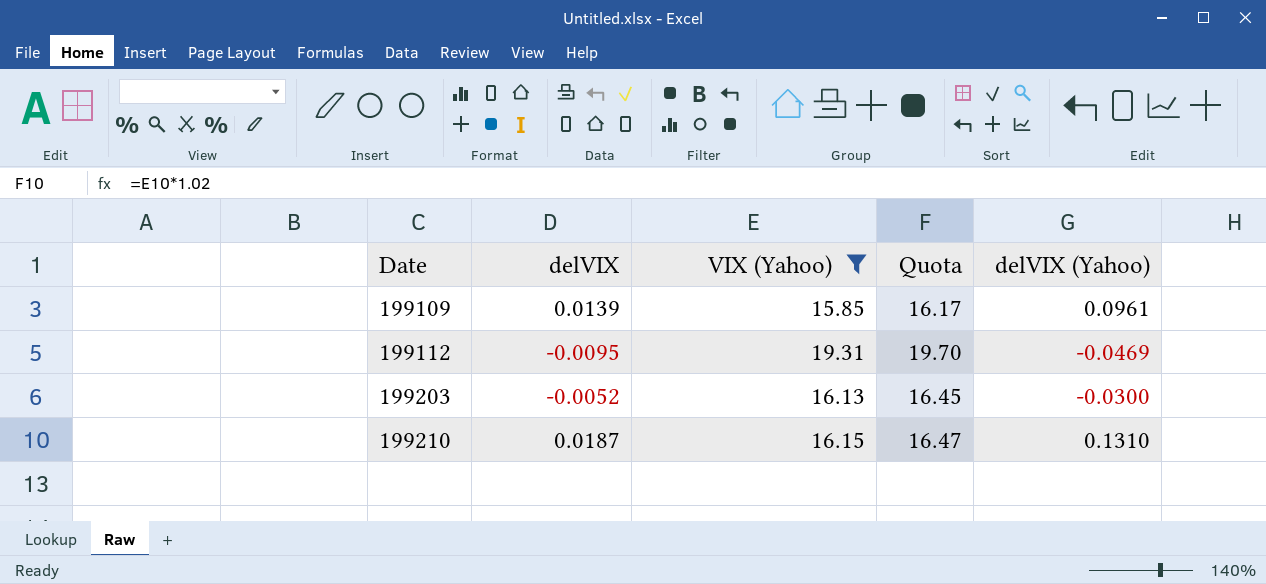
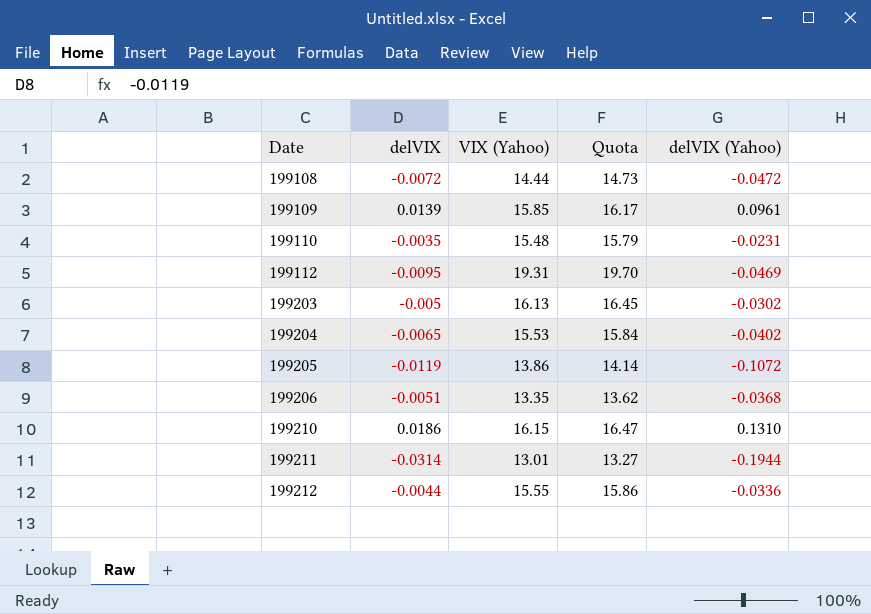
filter: VIX (Yahoo) >= 15.85 -> none
199203 | delVIX: -0.0052 -> -0.005
199203 | delVIX (Yahoo): -0.0300 -> -0.0302
199210 | delVIX: 0.0187 -> 0.0186

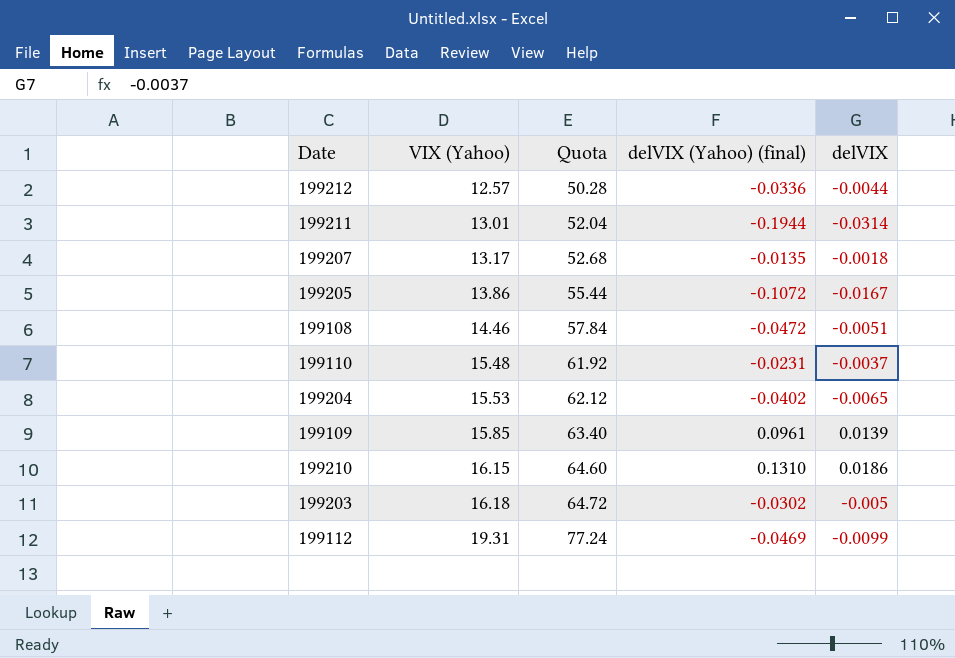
row order: Date ascending -> VIX (Yahoo) ascending
column Quota | formula: [VIX (Yahoo)] * 1.02 -> [VIX (Yahoo)] * 4
column name: delVIX (Yahoo) -> delVIX (Yahoo) (final)
column delVIX | position: 2 -> 5
row 199206: -0.0051 | 13.35 | 13.62 | -0.0368 -> none
199212 | VIX (Yahoo): 15.55 -> 12.57
row 199207: none -> 13.17 | 52.68 | -0.0135 | -0.0018
199205 | delVIX: -0.0119 -> -0.0167
199108 | VIX (Yahoo): 14.44 -> 14.46
199108 | delVIX: -0.0072 -> -0.0051
199110 | delVIX: -0.0035 -> -0.0037
199203 | VIX (Yahoo): 16.13 -> 16.18
199112 | delVIX: -0.0095 -> -0.0099

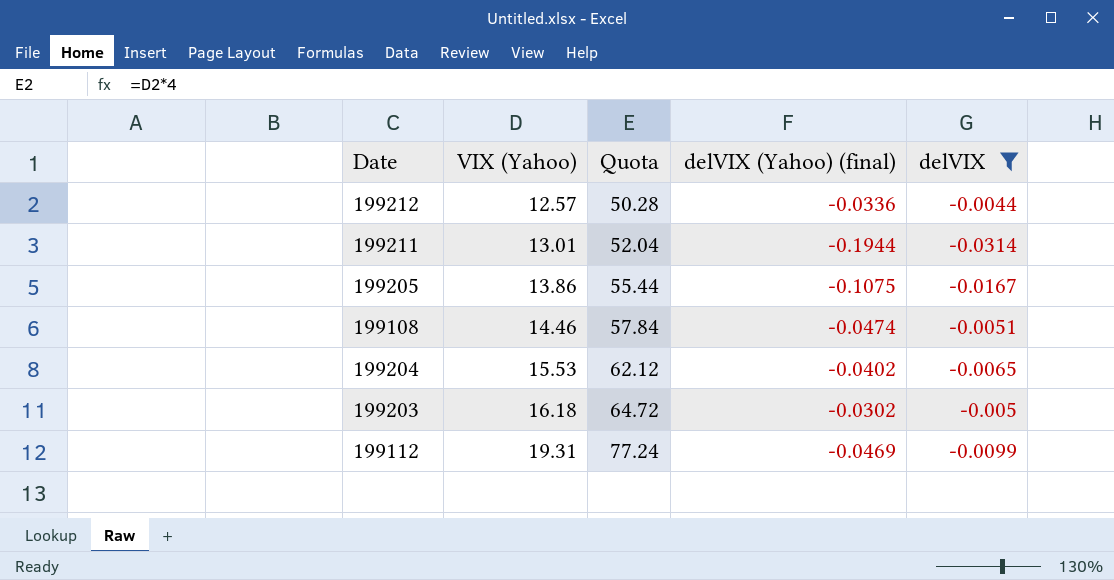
filter: none -> delVIX <= -0.0044
199205 | delVIX (Yahoo) (final): -0.1072 -> -0.1075
199108 | delVIX (Yahoo) (final): -0.0472 -> -0.0474

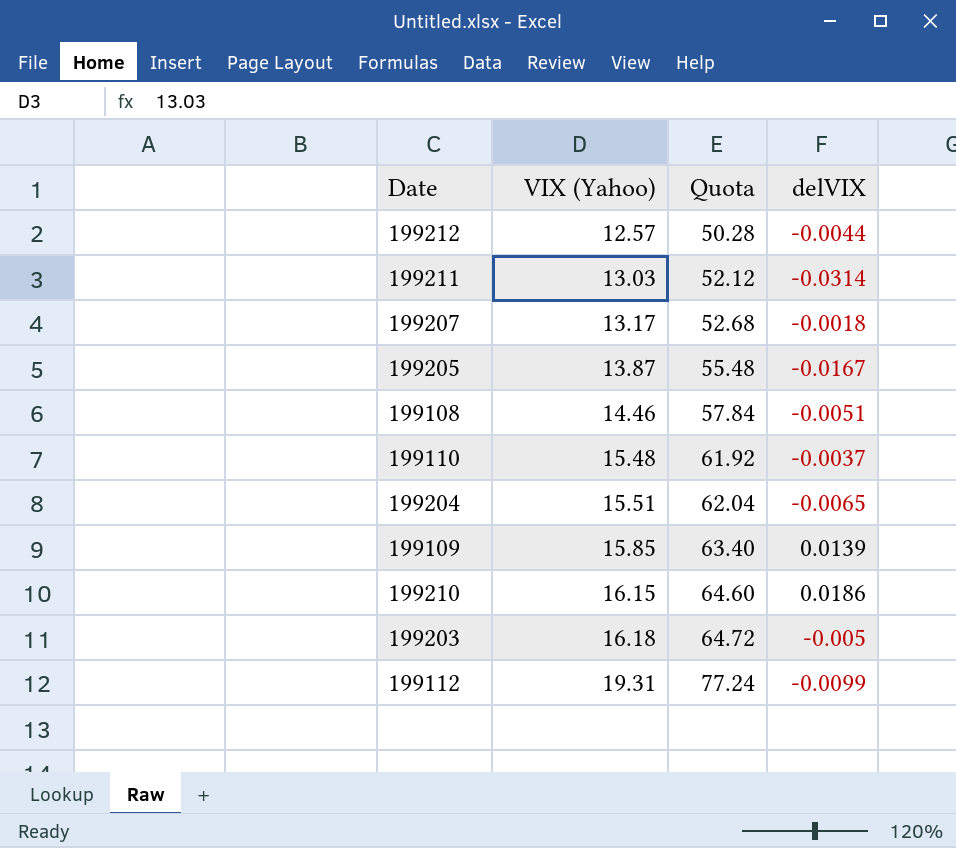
filter: delVIX <= -0.0044 -> none
column delVIX (Yahoo) (final) | position: 4 -> none
199211 | VIX (Yahoo): 13.01 -> 13.03
199211 | Quota: 52.04 -> 52.12
199205 | VIX (Yahoo): 13.86 -> 13.87
199205 | Quota: 55.44 -> 55.48
199204 | VIX (Yahoo): 15.53 -> 15.51
199204 | Quota: 62.12 -> 62.04

